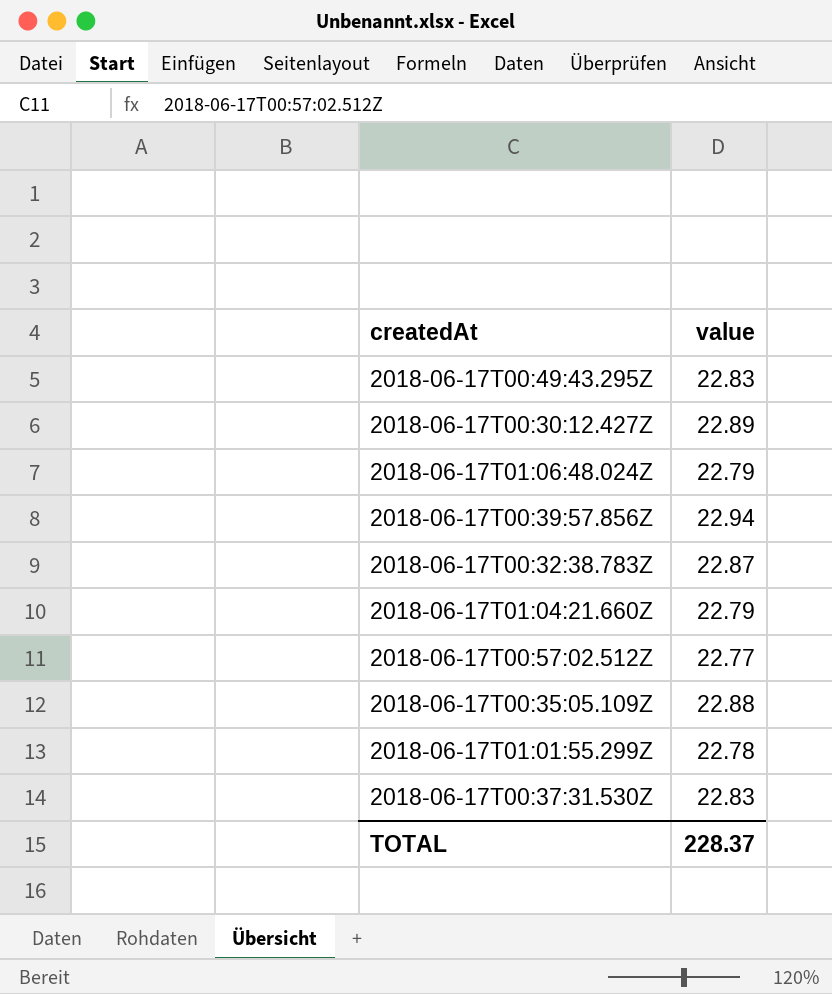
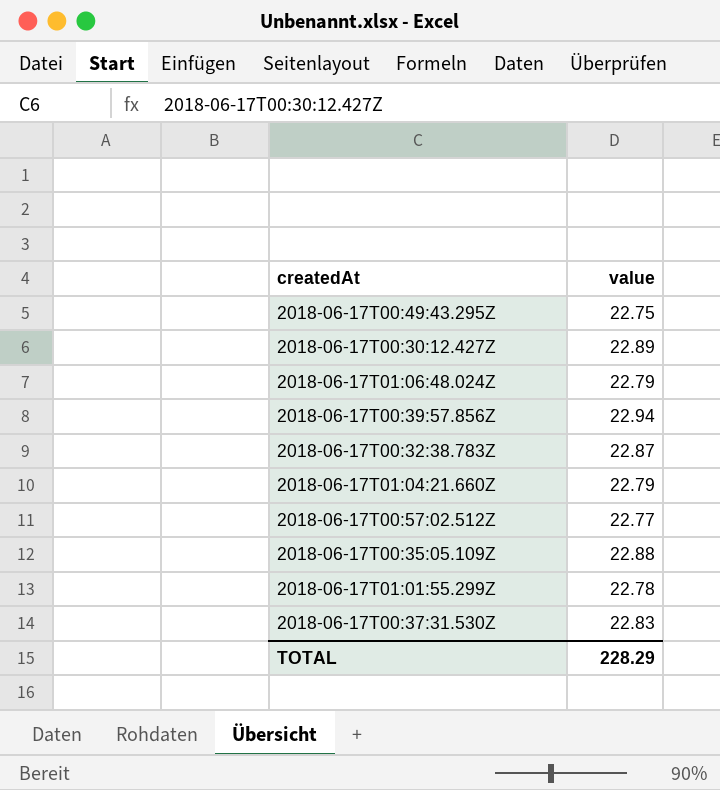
2018-06-17T00:49:43.295Z | value: 22.83 -> 22.75
TOTAL | value: 228.37 -> 228.29

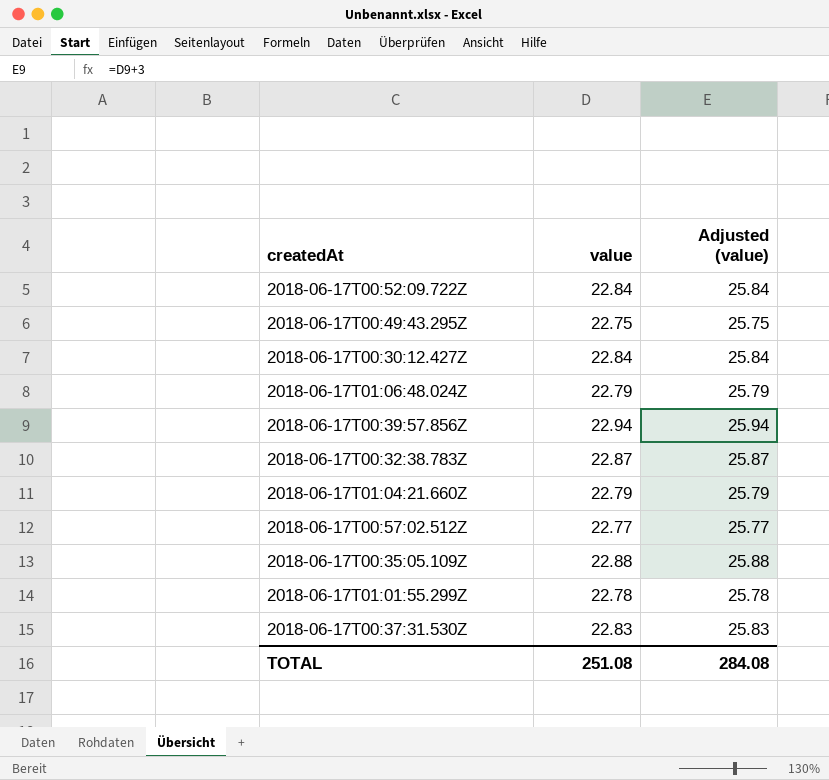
column Adjusted (value) | formula: none -> [value] + 3
row 2018-06-17T00:52:09.722Z: none -> 22.84 | 25.84
2018-06-17T00:30:12.427Z | value: 22.89 -> 22.84
TOTAL | value: 228.29 -> 251.08

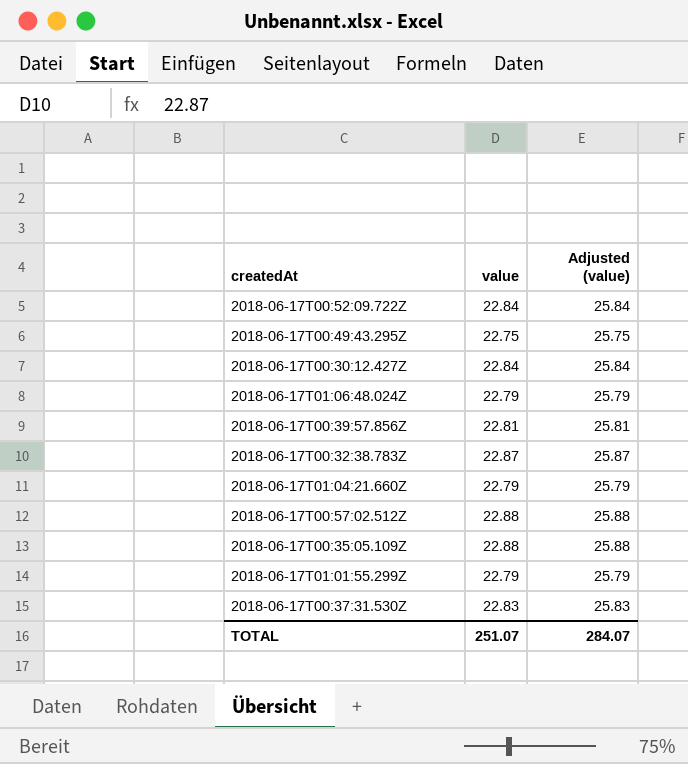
2018-06-17T00:39:57.856Z | value: 22.94 -> 22.81
2018-06-17T00:39:57.856Z | Adjusted (value): 25.94 -> 25.81
2018-06-17T00:57:02.512Z | value: 22.77 -> 22.88
2018-06-17T00:57:02.512Z | Adjusted (value): 25.77 -> 25.88
2018-06-17T01:01:55.299Z | value: 22.78 -> 22.79
2018-06-17T01:01:55.299Z | Adjusted (value): 25.78 -> 25.79
TOTAL | value: 251.08 -> 251.07
TOTAL | Adjusted (value): 284.08 -> 284.07

